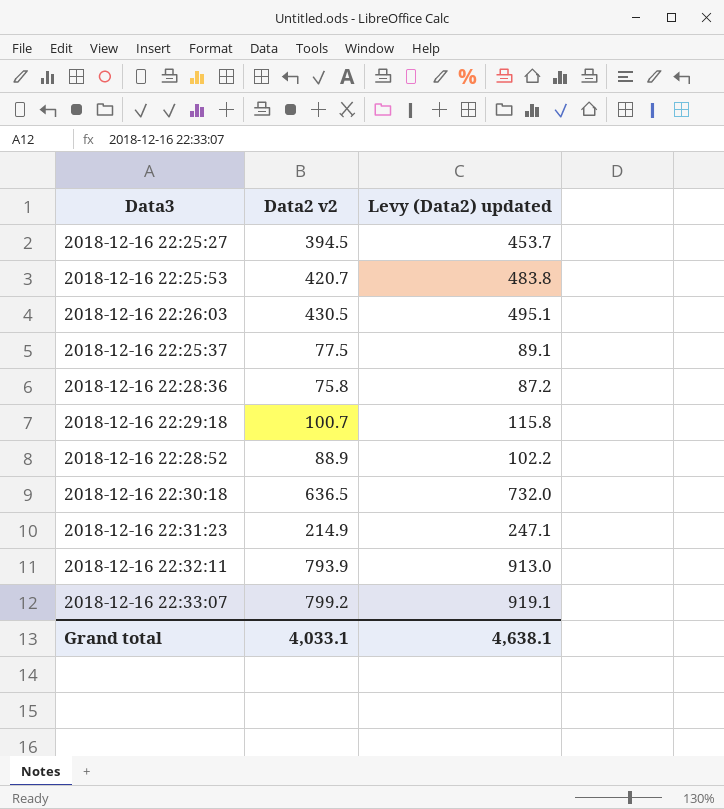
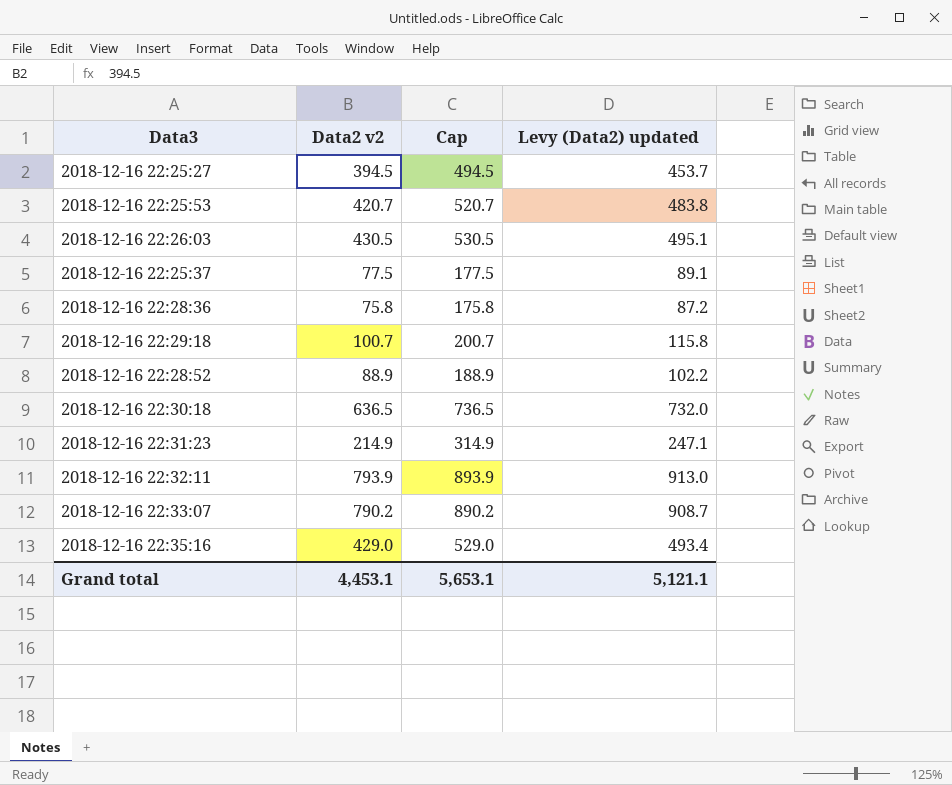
column Cap | formula: none -> [Data2 v2] + 100
2018-12-16 22:33:07 | Data2 v2: 799.2 -> 790.2
2018-12-16 22:33:07 | Levy (Data2) updated: 919.1 -> 908.7
row 2018-12-16 22:35:16: none -> 429.0 | 529.0 | 493.4
Grand total | Data2 v2: 4,033.1 -> 4,453.1
Grand total | Levy (Data2) updated: 4,638.1 -> 5,121.1

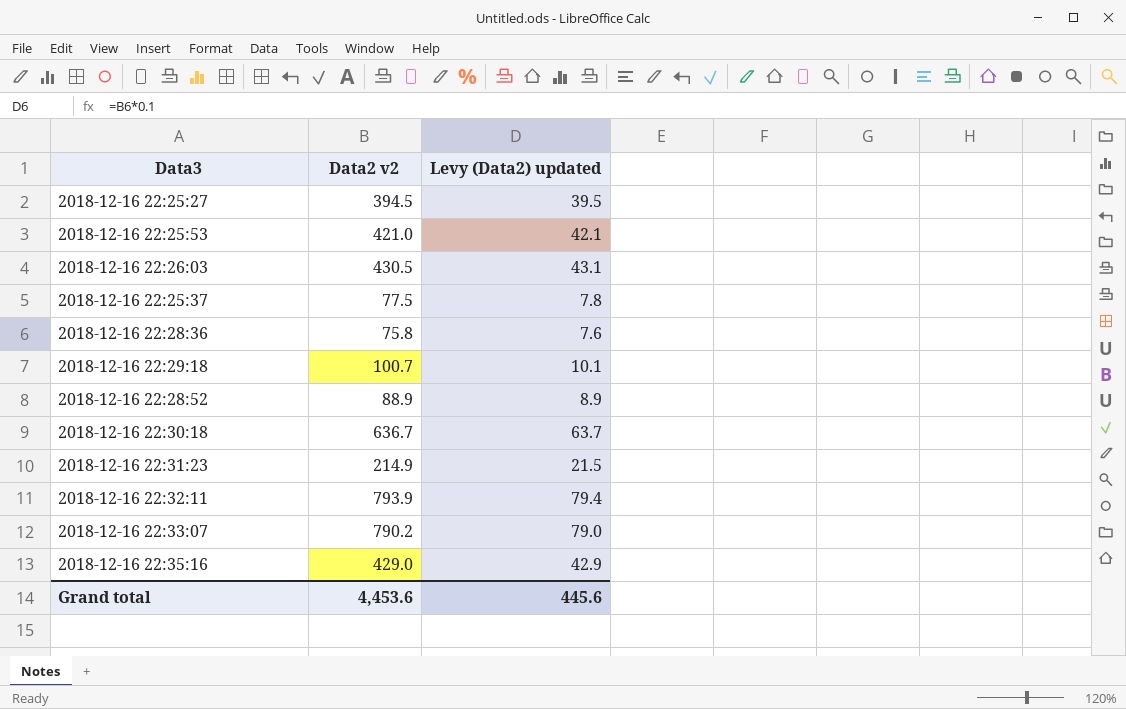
column Cap | formula: [Data2 v2] + 100 -> none
column Levy (Data2) updated | formula: [Data2 v2] * 1.15 -> [Data2 v2] * 0.1
2018-12-16 22:25:53 | Data2 v2: 420.7 -> 421.0
2018-12-16 22:30:18 | Data2 v2: 636.5 -> 636.7
Grand total | Data2 v2: 4,453.1 -> 4,453.6
Grand total | Levy (Data2) updated: 5,121.1 -> 445.6

